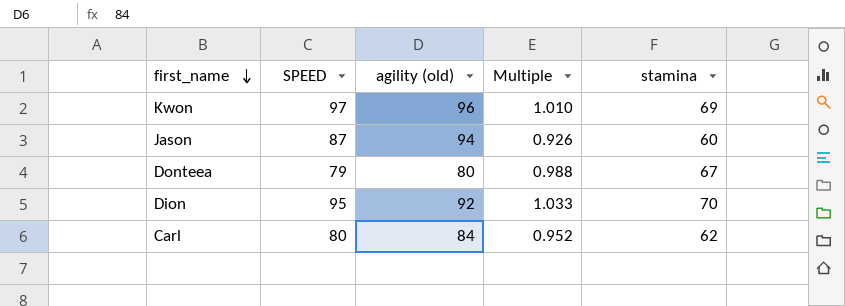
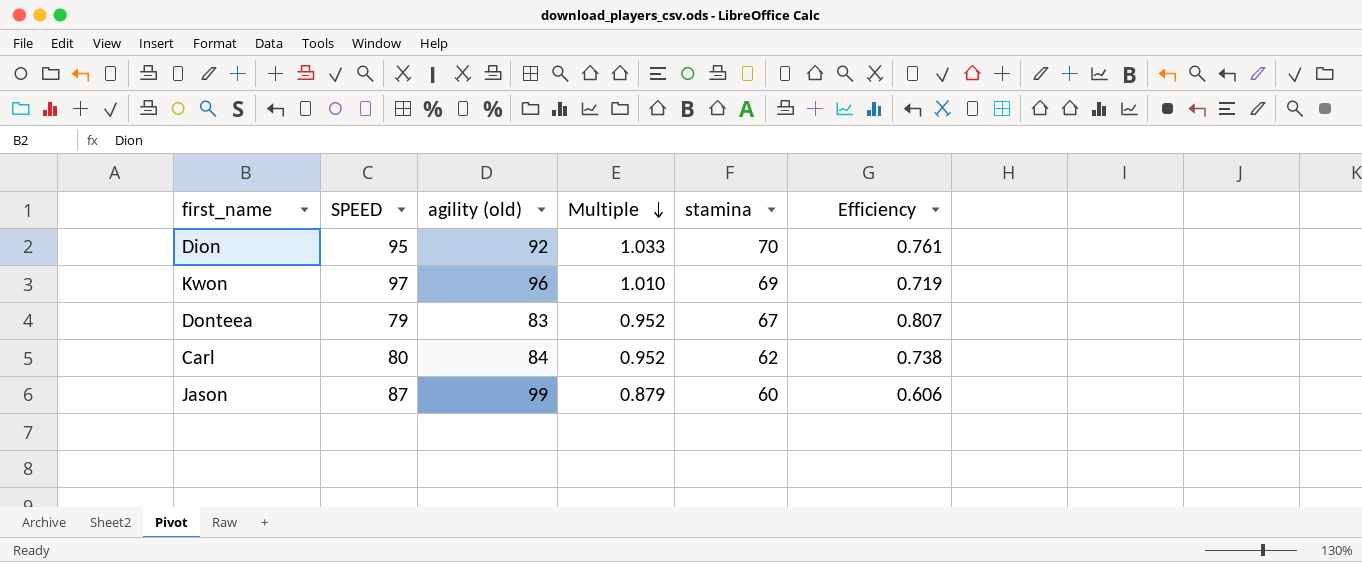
row order: first_name descending -> Multiple descending
column Efficiency | formula: none -> [stamina] / [agility (old)]
Donteea | agility (old): 80 -> 83
Donteea | Multiple: 0.988 -> 0.952
Jason | agility (old): 94 -> 99
Jason | Multiple: 0.926 -> 0.879

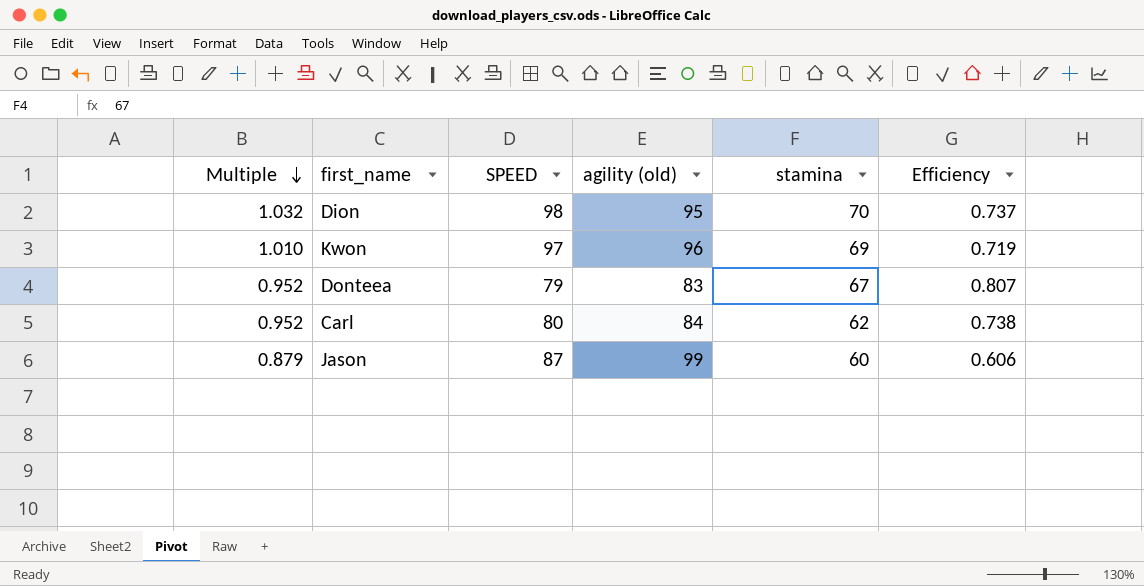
column Multiple | position: 4 -> 1
Dion | Multiple: 1.033 -> 1.032
Dion | SPEED: 95 -> 98
Dion | agility (old): 92 -> 95
Dion | Efficiency: 0.761 -> 0.737

